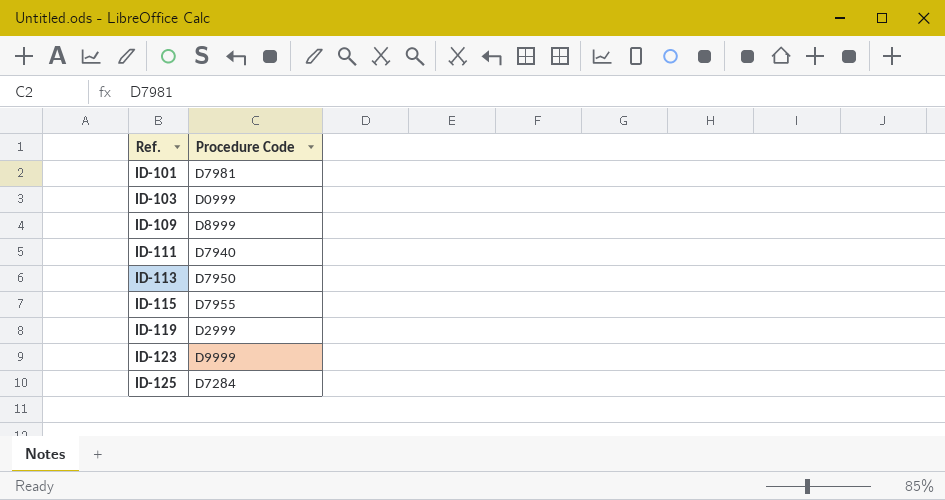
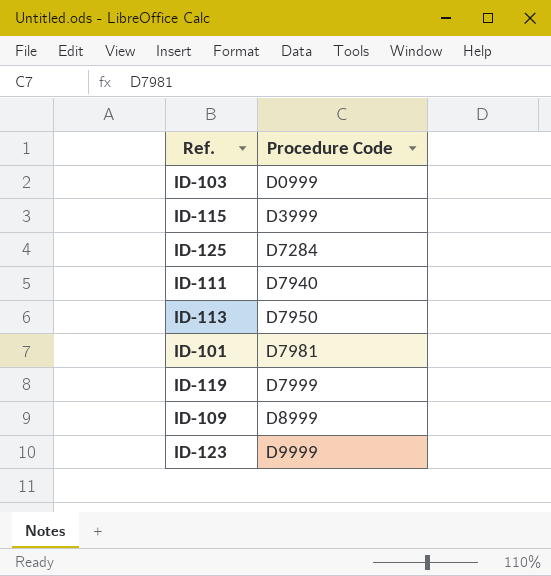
row order: Ref. ascending -> Procedure Code ascending
ID-115 | Procedure Code: D7955 -> D3999
ID-119 | Procedure Code: D2999 -> D7999

